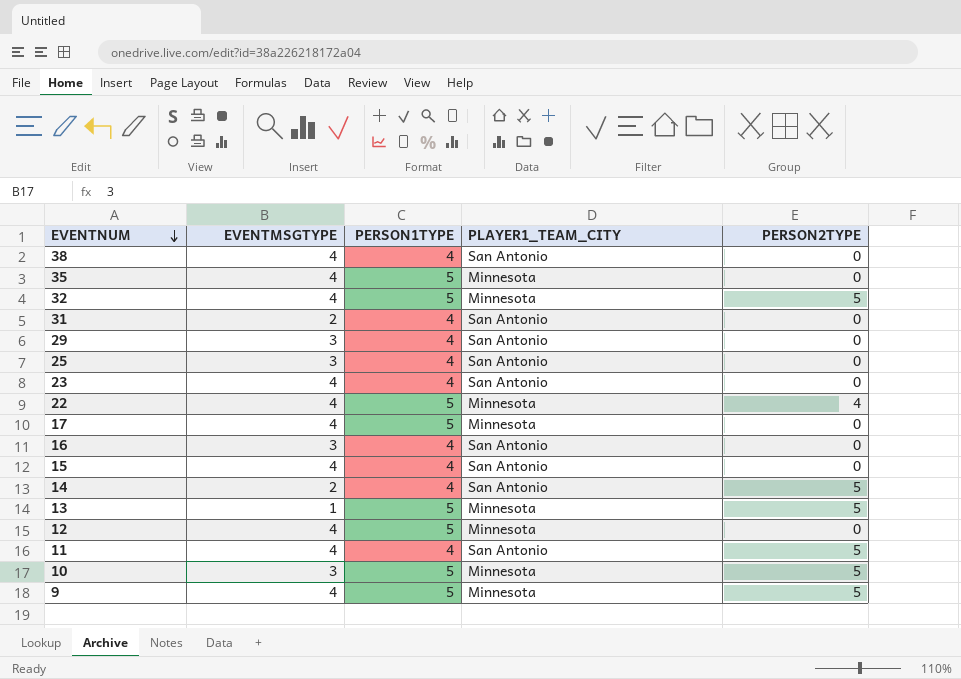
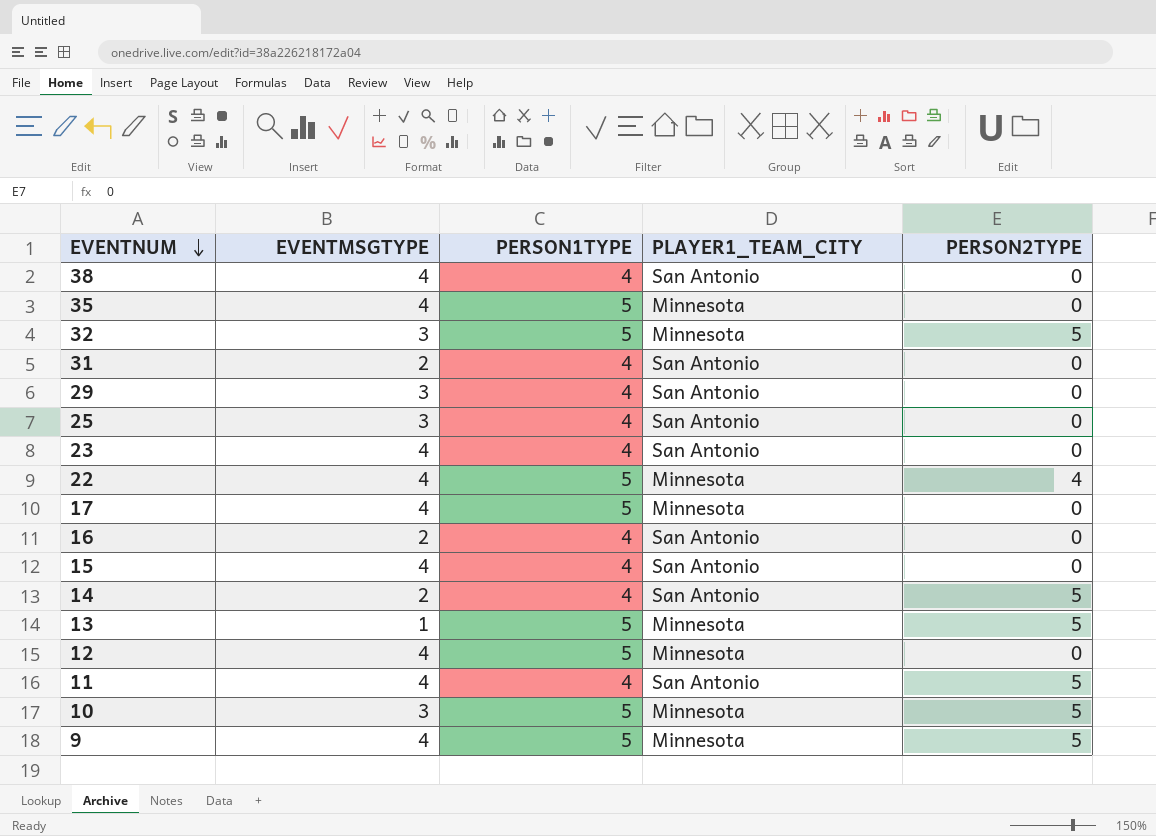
32 | EVENTMSGTYPE: 4 -> 3
16 | EVENTMSGTYPE: 3 -> 2

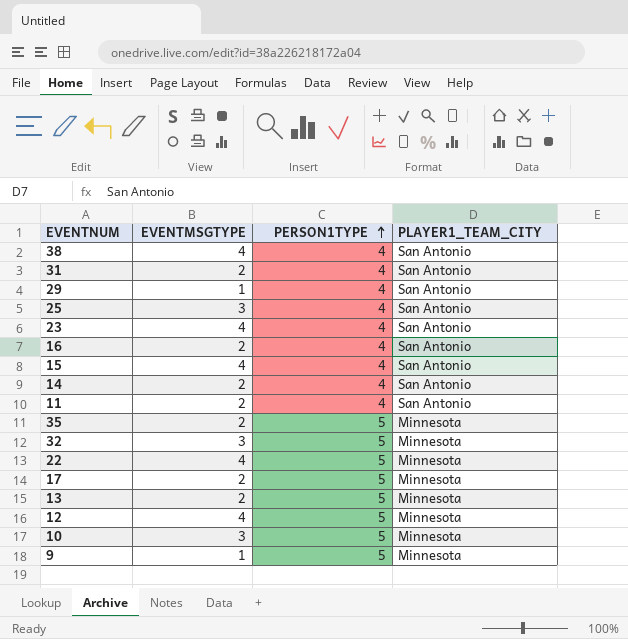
row order: EVENTNUM descending -> PERSON1TYPE ascending
column PERSON2TYPE | position: 5 -> none
29 | EVENTMSGTYPE: 3 -> 1
11 | EVENTMSGTYPE: 4 -> 2
35 | EVENTMSGTYPE: 4 -> 2
17 | EVENTMSGTYPE: 4 -> 2
13 | EVENTMSGTYPE: 1 -> 2
9 | EVENTMSGTYPE: 4 -> 1

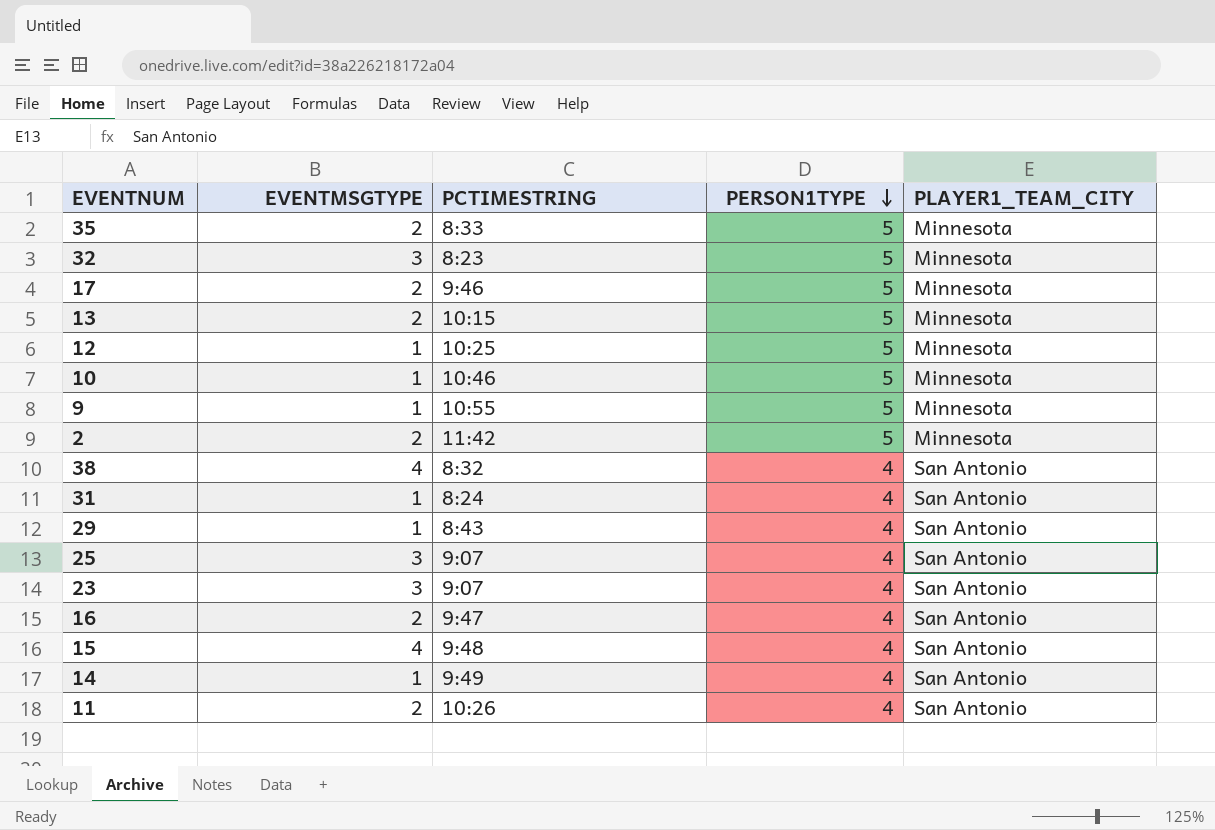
row order: PERSON1TYPE ascending -> PERSON1TYPE descending
column PCTIMESTRING | position: none -> 3
row 22: 4 | 5 | Minnesota -> none
12 | EVENTMSGTYPE: 4 -> 1
10 | EVENTMSGTYPE: 3 -> 1
row 2: none -> 2 | 11:42 | 5 | Minnesota
31 | EVENTMSGTYPE: 2 -> 1
23 | EVENTMSGTYPE: 4 -> 3
14 | EVENTMSGTYPE: 2 -> 1

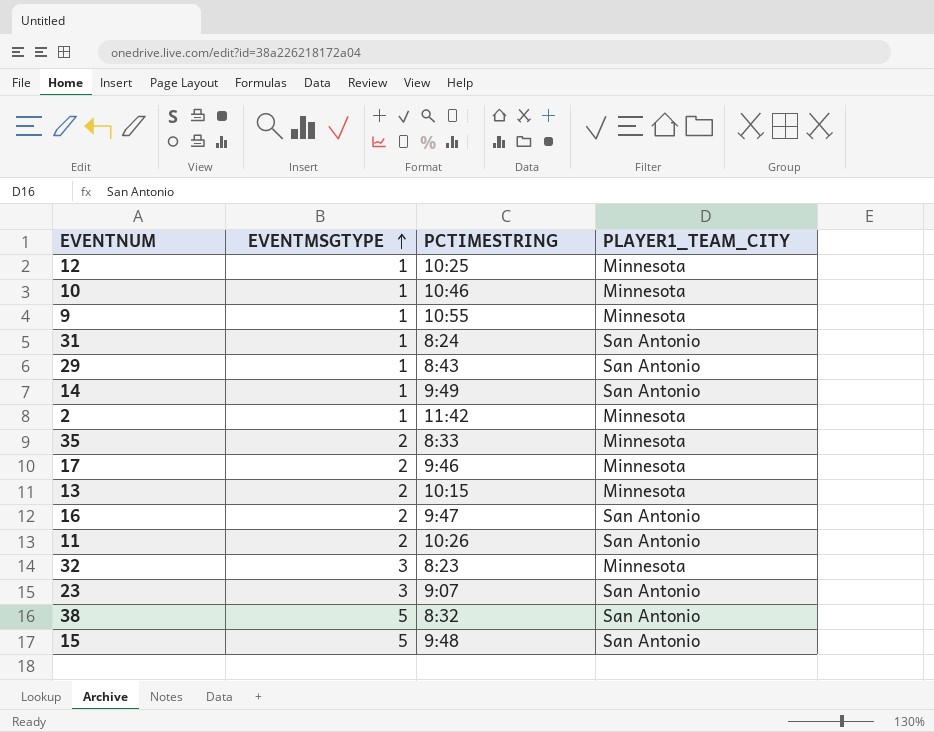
row order: PERSON1TYPE descending -> EVENTMSGTYPE ascending
column PERSON1TYPE | position: 4 -> none
row 25: 3 | 9:07 | 4 | San Antonio -> none
2 | EVENTMSGTYPE: 2 -> 1
38 | EVENTMSGTYPE: 4 -> 5
15 | EVENTMSGTYPE: 4 -> 5

